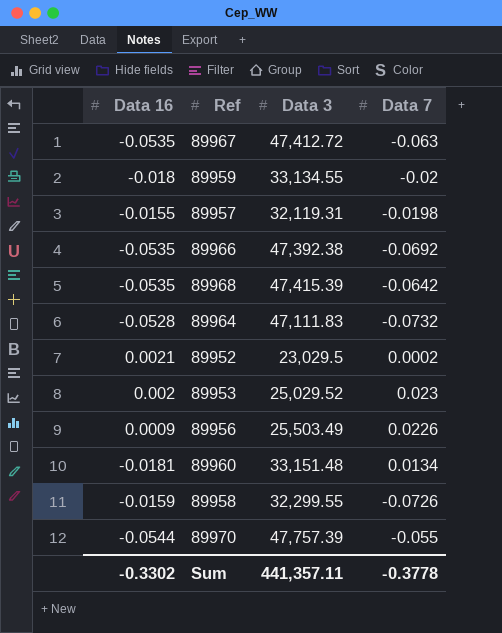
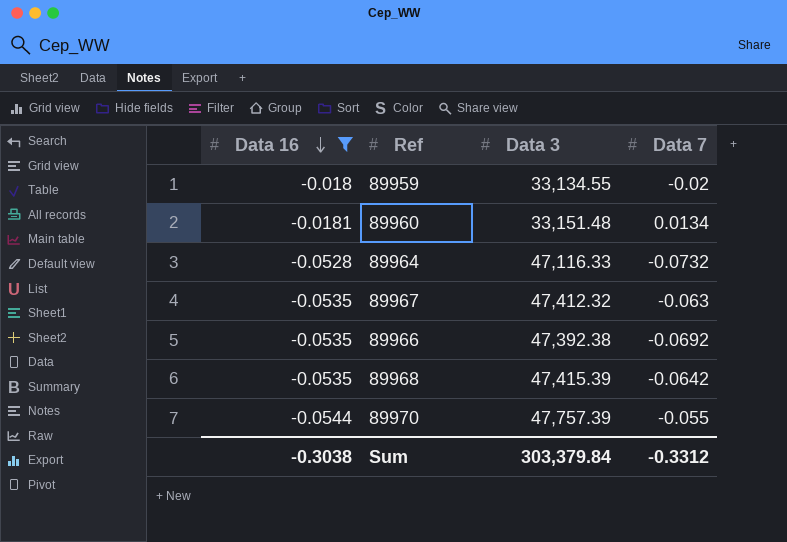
filter: none -> Data 16 <= -0.018
row order: none -> Data 16 descending
89964 | Data 3: 47,111.83 -> 47,116.33
89967 | Data 3: 47,412.72 -> 47,412.32
Sum | Data 16: -0.3302 -> -0.3038
Sum | Data 3: 441,357.11 -> 303,379.84
Sum | Data 7: -0.3778 -> -0.3312

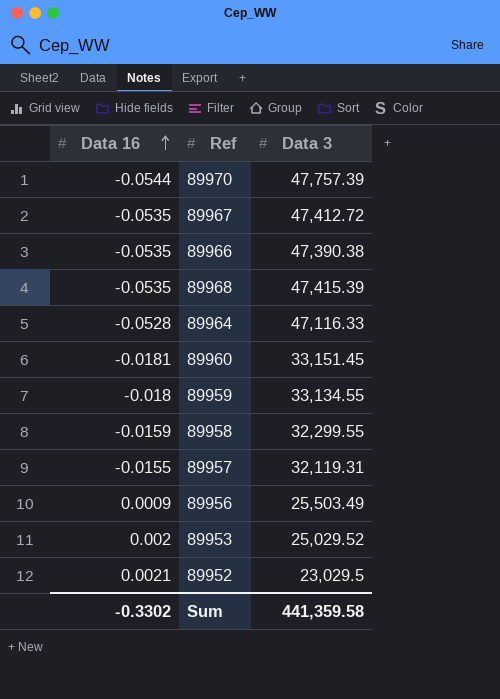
filter: Data 16 <= -0.018 -> none
row order: Data 16 descending -> Data 16 ascending
column Data 7 | position: 4 -> none
89967 | Data 3: 47,412.32 -> 47,412.72
89966 | Data 3: 47,392.38 -> 47,390.38
89960 | Data 3: 33,151.48 -> 33,151.45
Sum | Data 16: -0.3038 -> -0.3302
Sum | Data 3: 303,379.84 -> 441,359.58

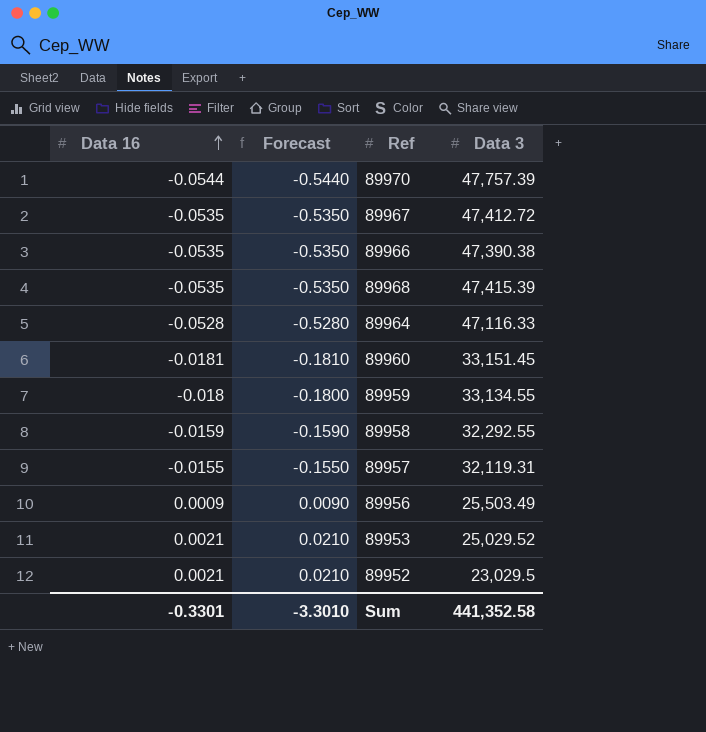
column Forecast | formula: none -> [Data 16] * 10
89958 | Data 3: 32,299.55 -> 32,292.55
89953 | Data 16: 0.002 -> 0.0021
Sum | Data 16: -0.3302 -> -0.3301
Sum | Data 3: 441,359.58 -> 441,352.58

